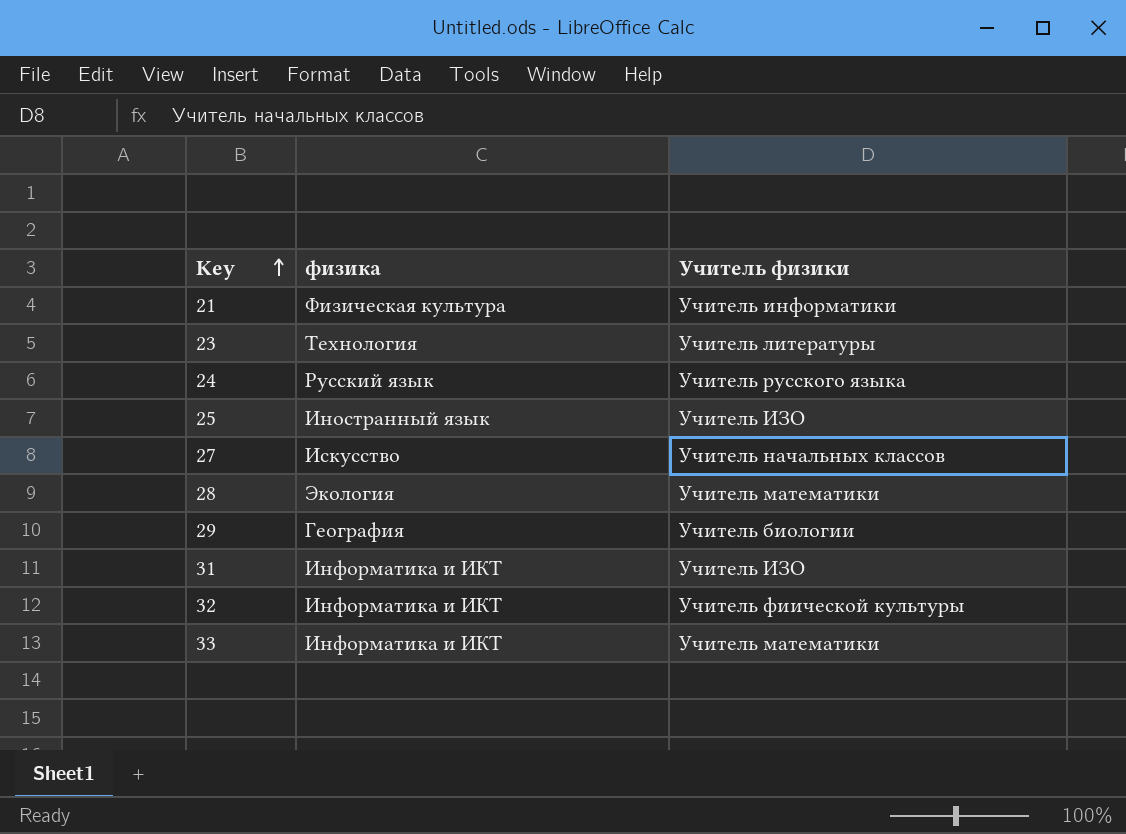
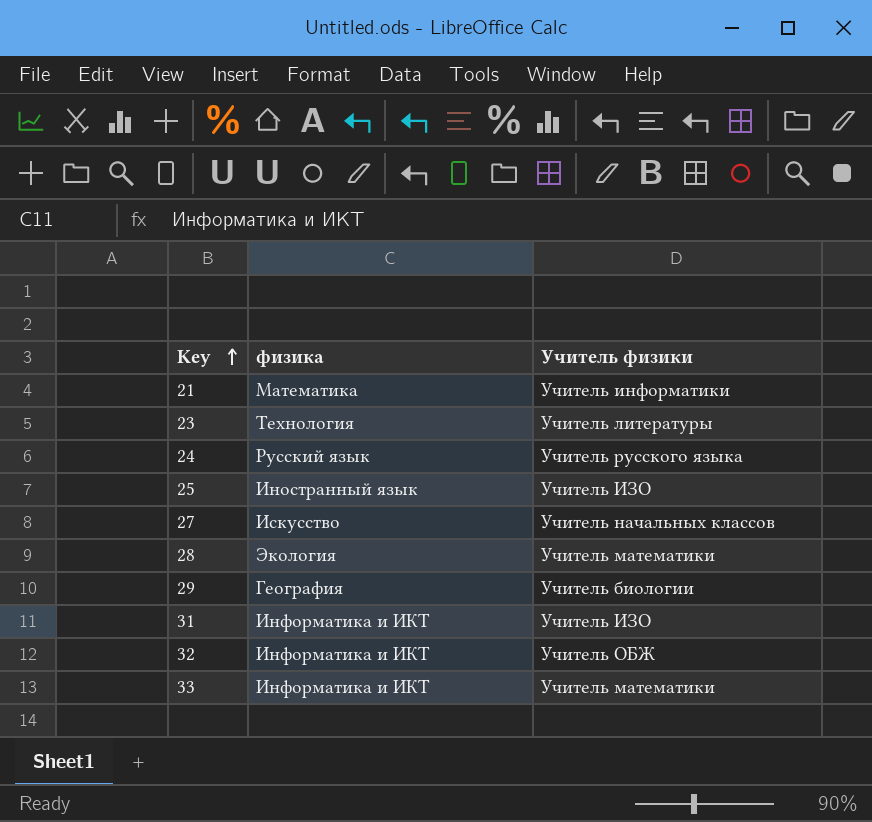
21 | физика: Физическая культура -> Математика
32 | Учитель физики: Учитель фиической культуры -> Учитель ОБЖ

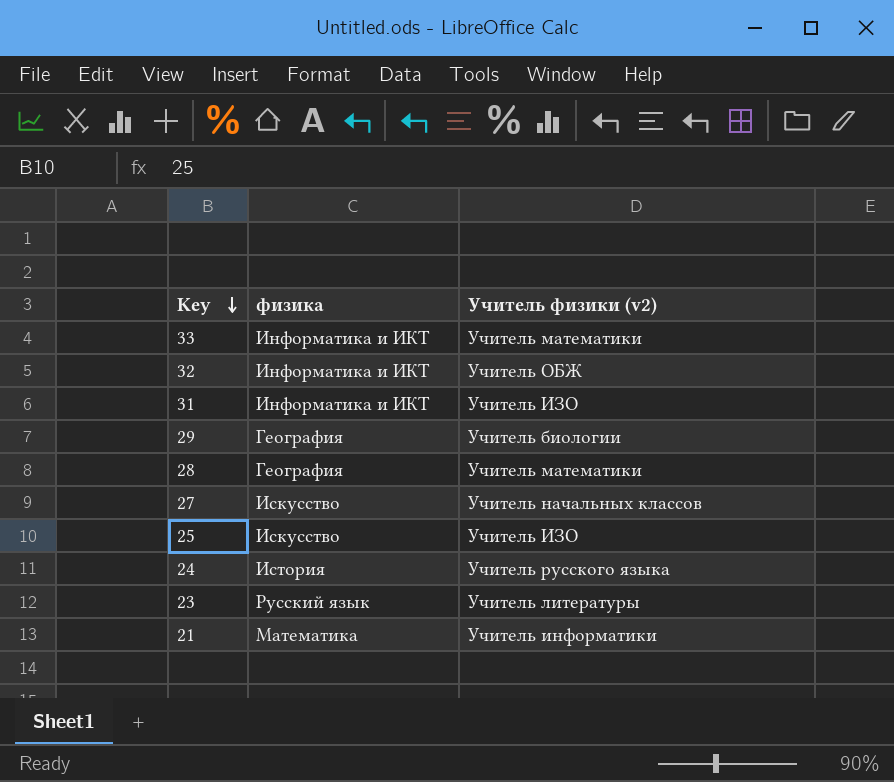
row order: Key ascending -> Key descending
column name: Учитель физики -> Учитель физики (v2)
28 | физика: Экология -> География
25 | физика: Иностранный язык -> Искусство
24 | физика: Русский язык -> История
23 | физика: Технология -> Русский язык

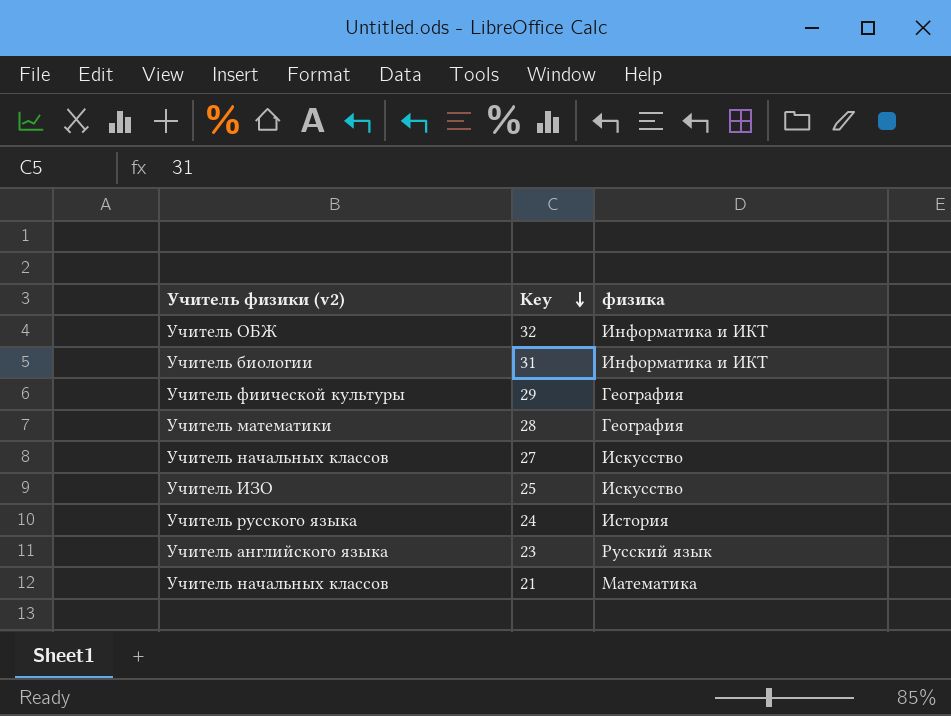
column Учитель физики (v2) | position: 3 -> 1
row 33: Информатика и ИКТ | Учитель математики -> none
31 | Учитель физики (v2): Учитель ИЗО -> Учитель биологии
29 | Учитель физики (v2): Учитель биологии -> Учитель фиической культуры
23 | Учитель физики (v2): Учитель литературы -> Учитель английского языка
21 | Учитель физики (v2): Учитель информатики -> Учитель начальных классов

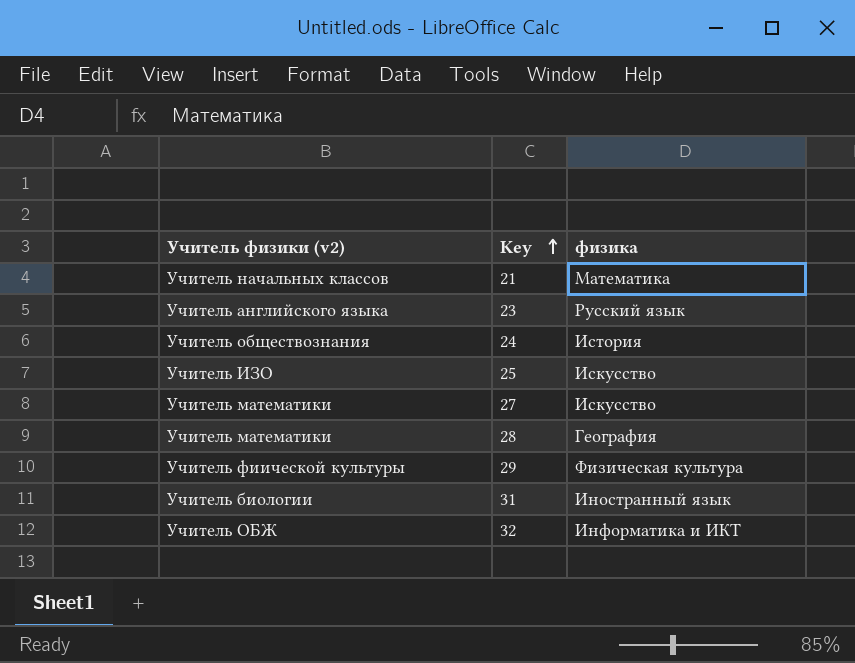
row order: Key descending -> Key ascending
24 | Учитель физики (v2): Учитель русского языка -> Учитель обществознания
27 | Учитель физики (v2): Учитель начальных классов -> Учитель математики
29 | физика: География -> Физическая культура
31 | физика: Информатика и ИКТ -> Иностранный язык

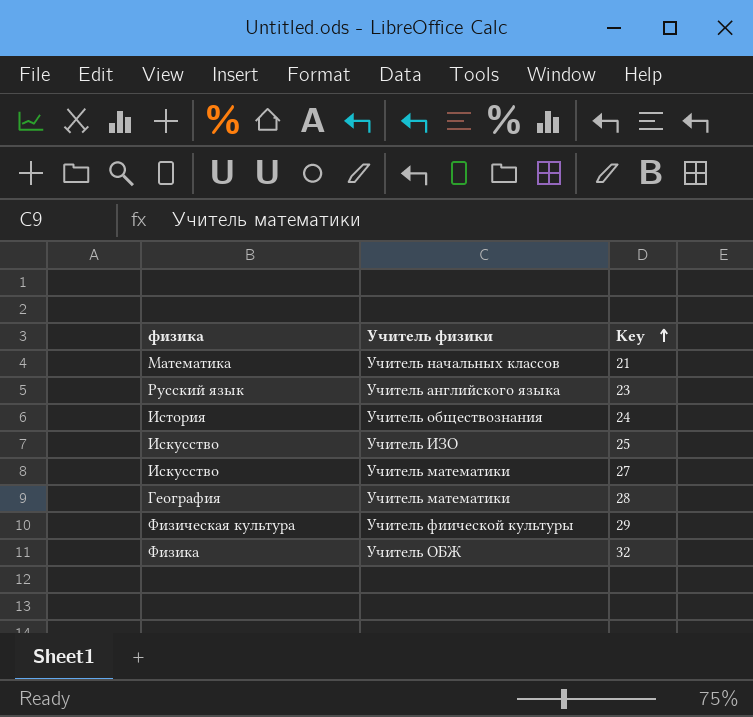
column физика | position: 3 -> 1
column name: Учитель физики (v2) -> Учитель физики
row 31: Учитель биологии | Иностранный язык -> none
32 | физика: Информатика и ИКТ -> Физика

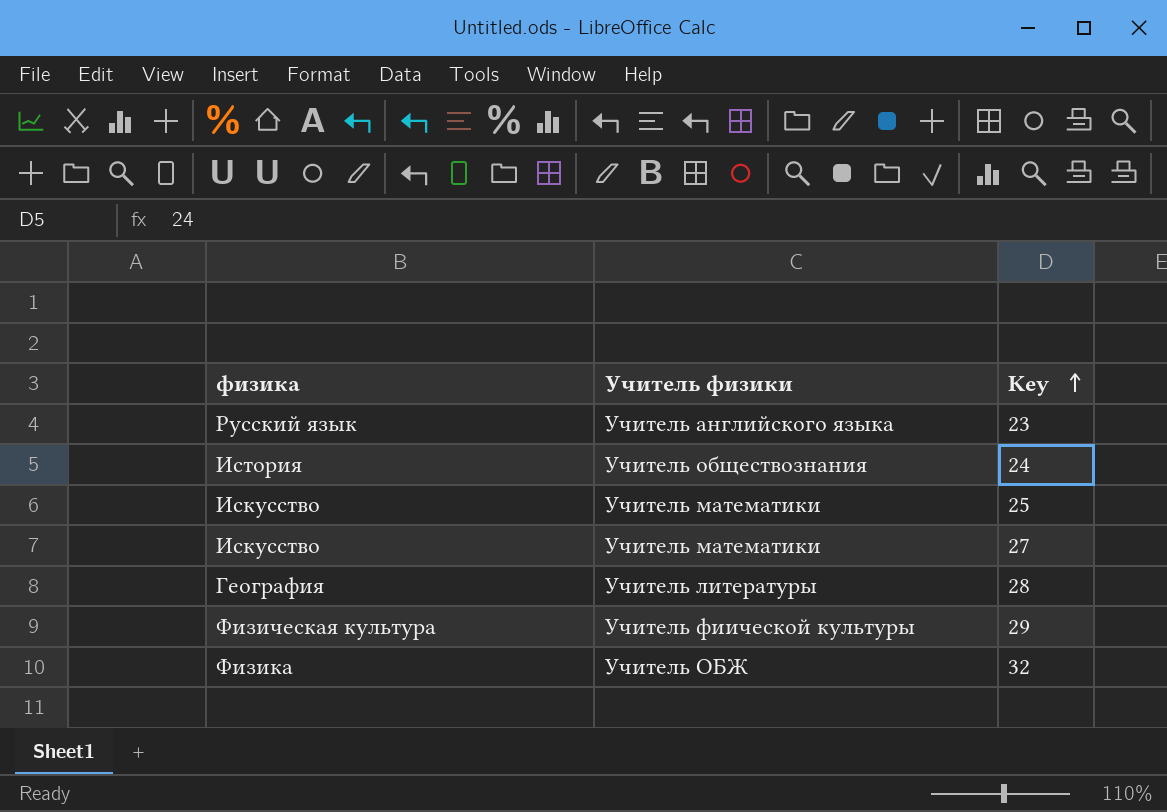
row 21: Математика | Учитель начальных классов -> none
25 | Учитель физики: Учитель ИЗО -> Учитель математики
28 | Учитель физики: Учитель математики -> Учитель литературы

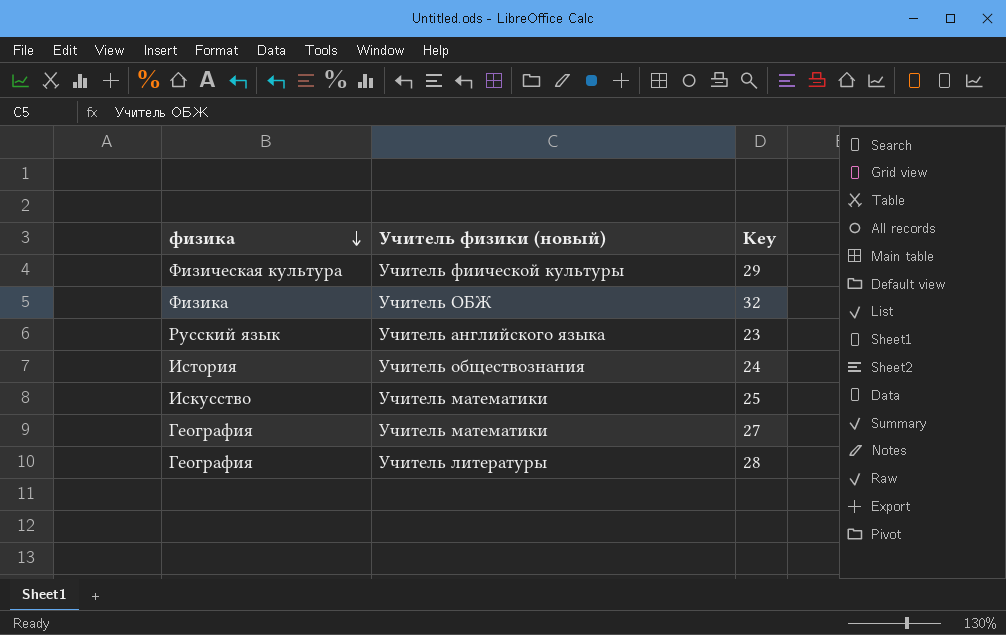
row order: Key ascending -> физика descending
column name: Учитель физики -> Учитель физики (новый)
27 | физика: Искусство -> География

